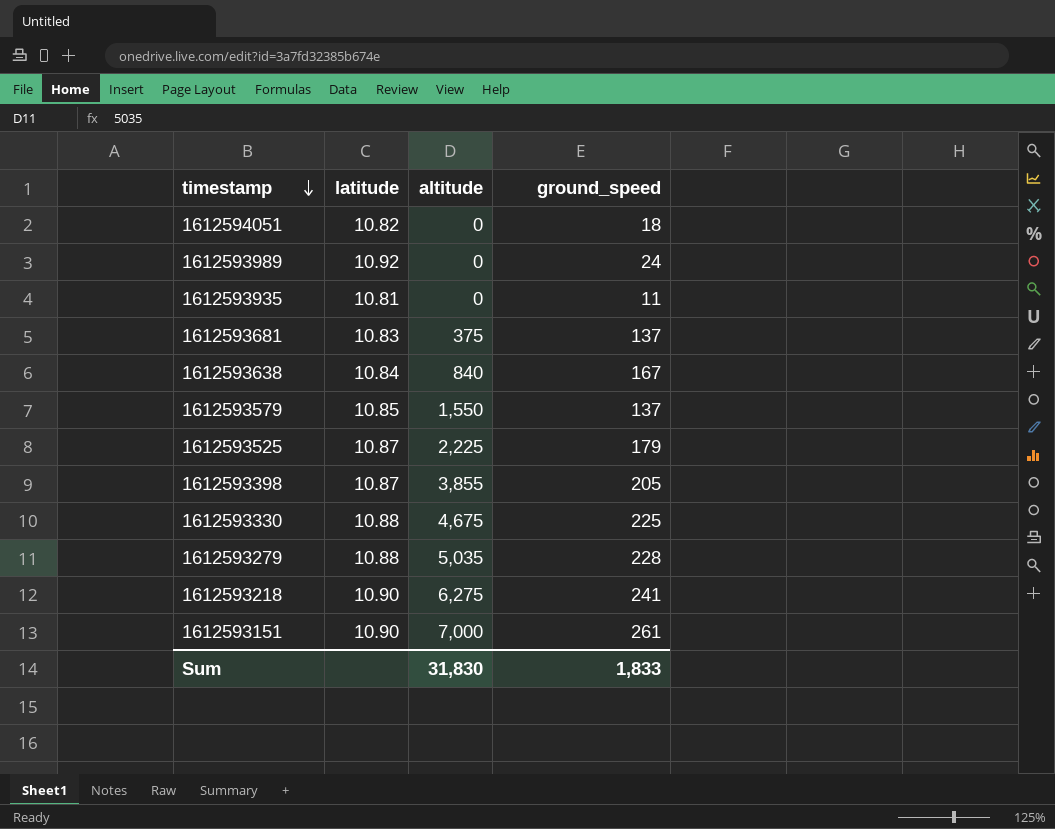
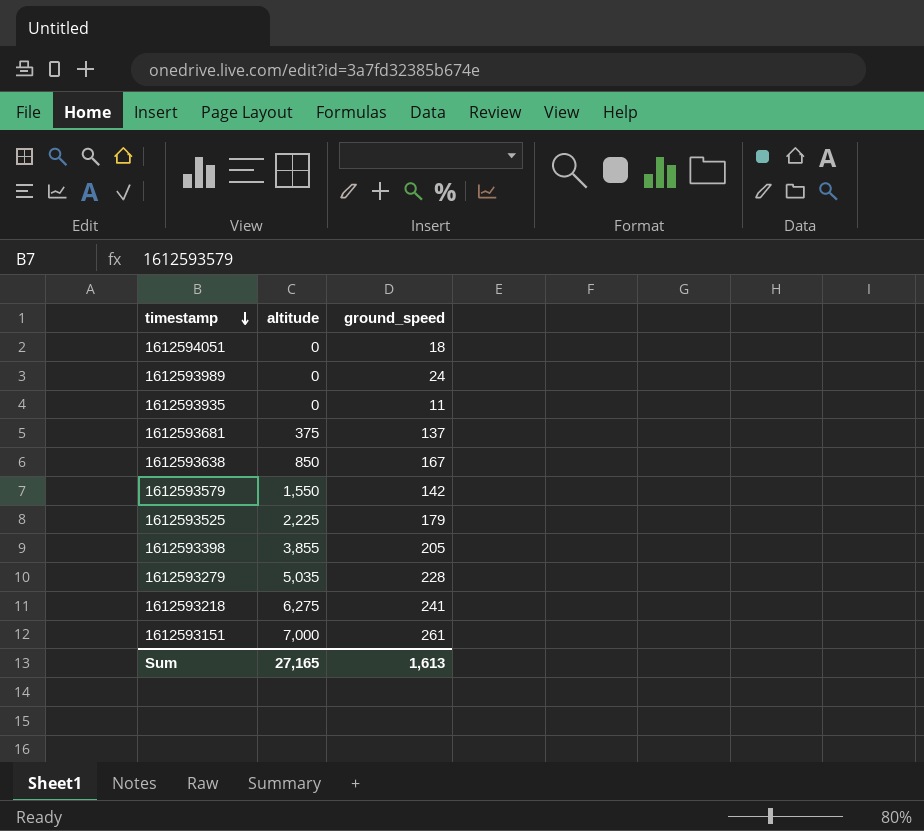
column latitude | position: 2 -> none
row 1612593330: 10.88 | 4,675 | 225 -> none
1612593638 | altitude: 840 -> 850
1612593579 | ground_speed: 137 -> 142
Sum | altitude: 31,830 -> 27,165
Sum | ground_speed: 1,833 -> 1,613

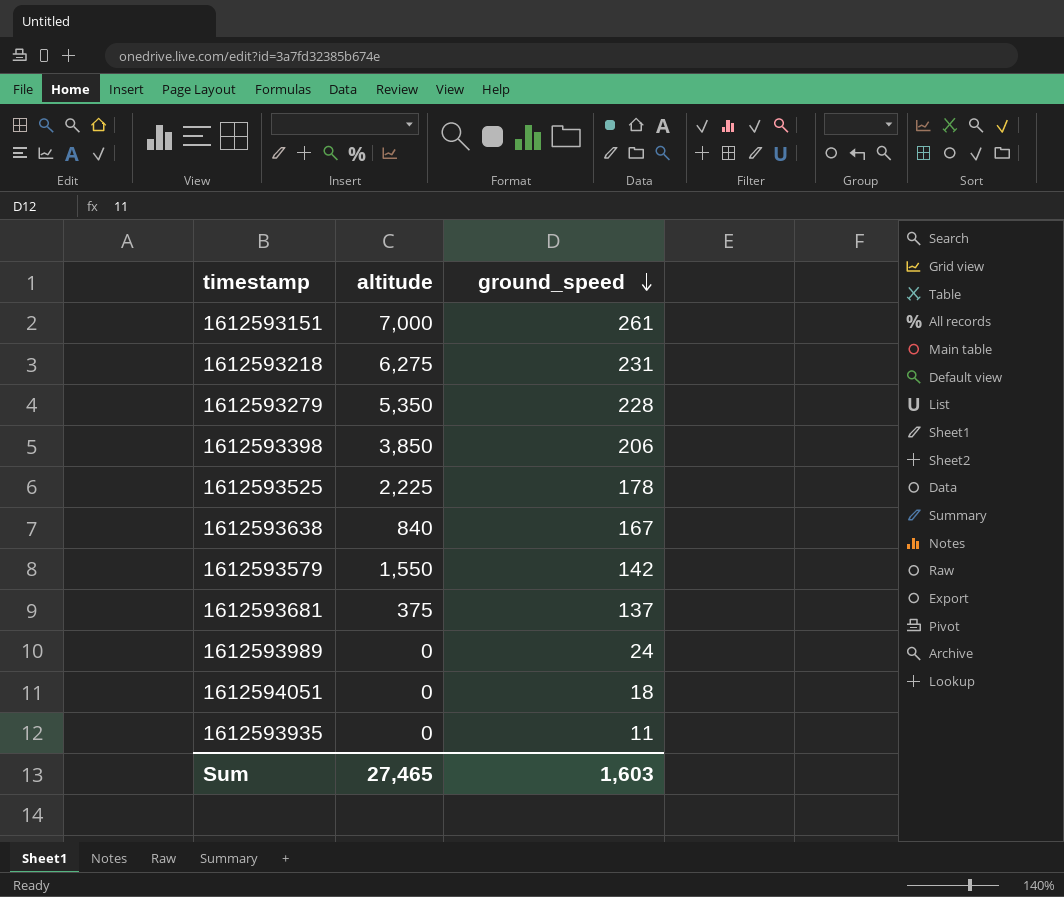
row order: timestamp descending -> ground_speed descending
1612593218 | ground_speed: 241 -> 231
1612593279 | altitude: 5,035 -> 5,350
1612593398 | altitude: 3,855 -> 3,850
1612593398 | ground_speed: 205 -> 206
1612593525 | ground_speed: 179 -> 178
1612593638 | altitude: 850 -> 840
Sum | altitude: 27,165 -> 27,465
Sum | ground_speed: 1,613 -> 1,603

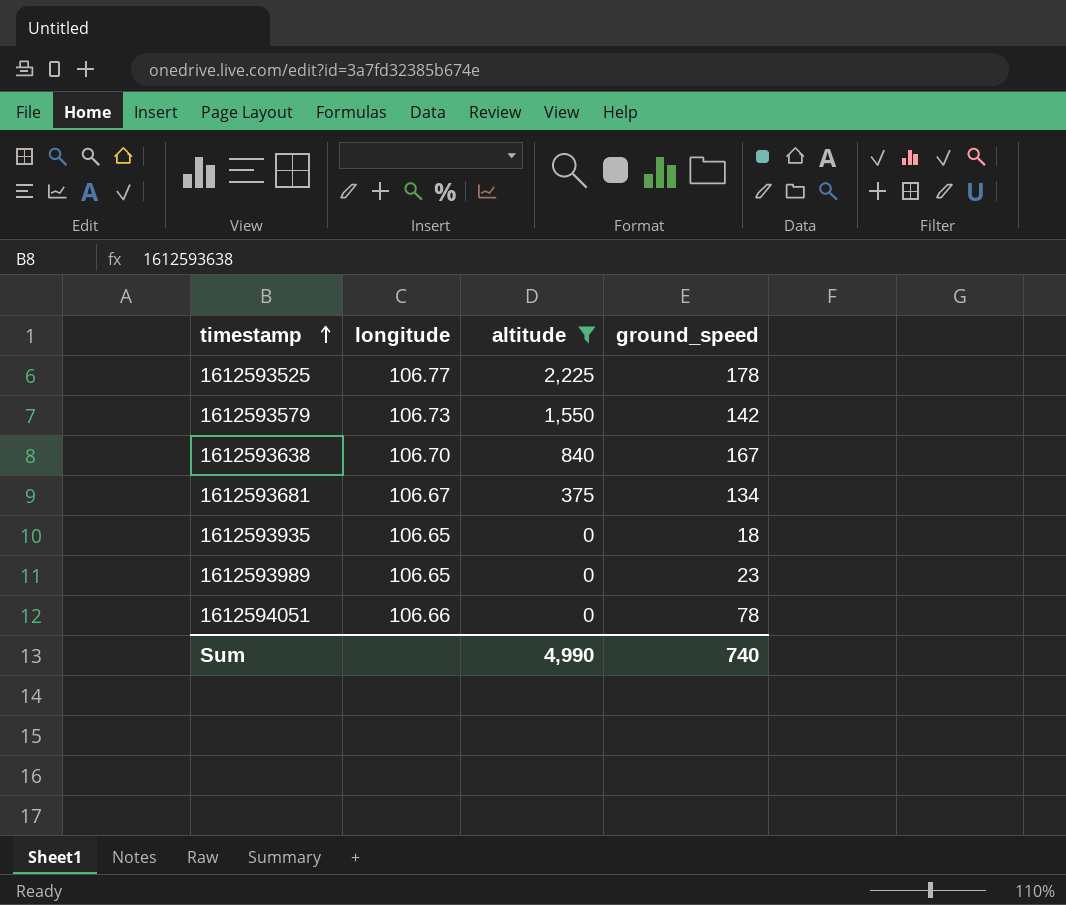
filter: none -> altitude <= 2,225
row order: ground_speed descending -> timestamp ascending
column longitude | position: none -> 2
1612593681 | ground_speed: 137 -> 134
1612593935 | ground_speed: 11 -> 18
1612593989 | ground_speed: 24 -> 23
1612594051 | ground_speed: 18 -> 78
Sum | altitude: 27,465 -> 4,990
Sum | ground_speed: 1,603 -> 740

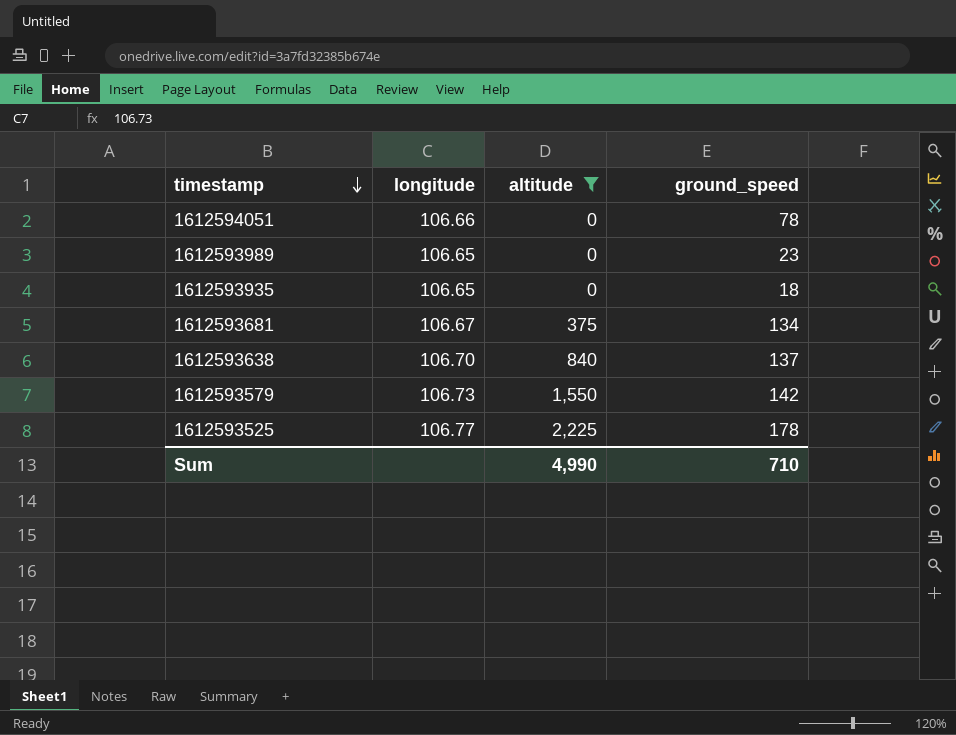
row order: timestamp ascending -> timestamp descending
1612593638 | ground_speed: 167 -> 137
Sum | ground_speed: 740 -> 710

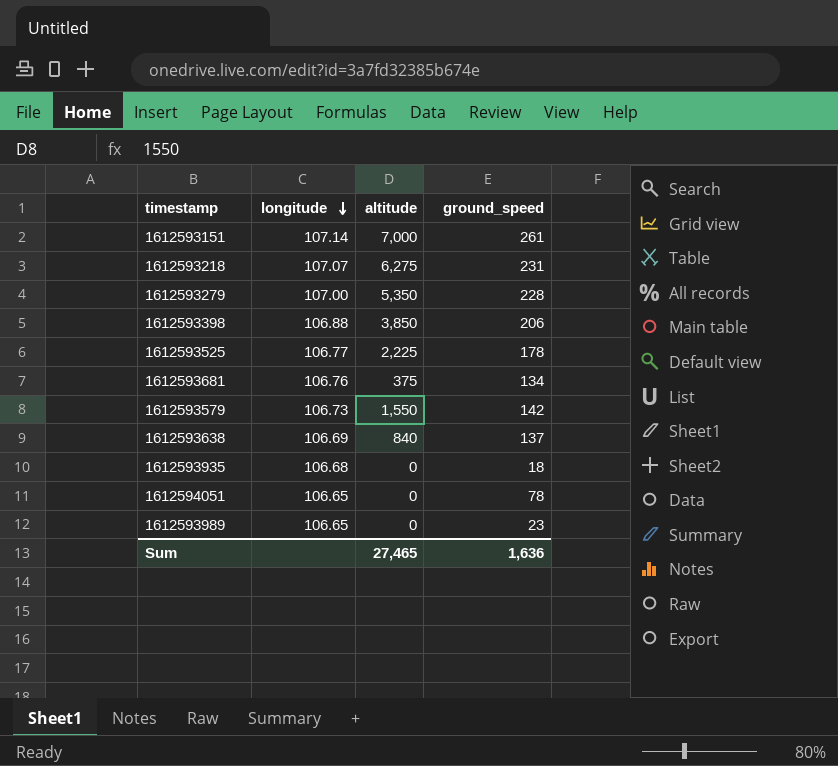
filter: altitude <= 2,225 -> none
row order: timestamp descending -> longitude descending
1612593681 | longitude: 106.67 -> 106.76
1612593638 | longitude: 106.70 -> 106.69
1612593935 | longitude: 106.65 -> 106.68
1612594051 | longitude: 106.66 -> 106.65
Sum | altitude: 4,990 -> 27,465
Sum | ground_speed: 710 -> 1,636

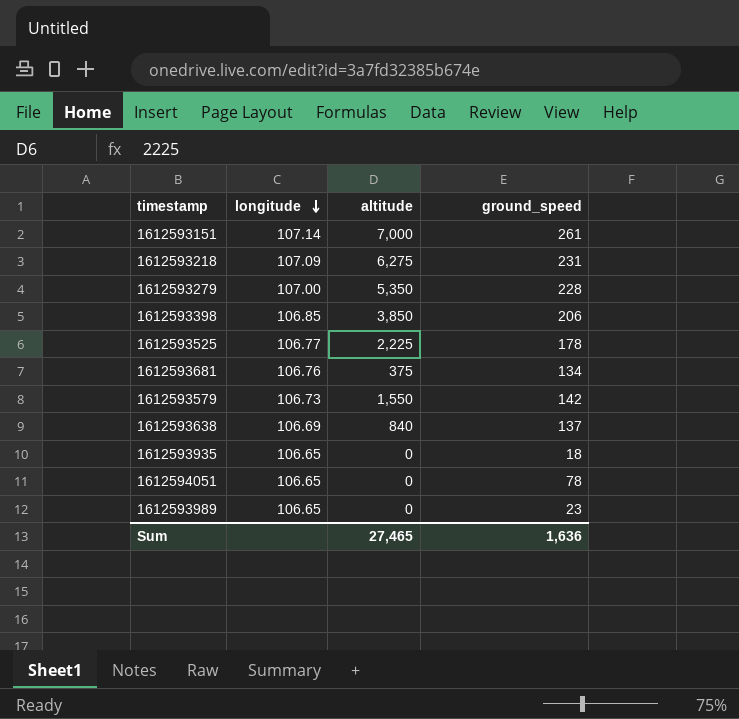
1612593218 | longitude: 107.07 -> 107.09
1612593398 | longitude: 106.88 -> 106.85
1612593935 | longitude: 106.68 -> 106.65

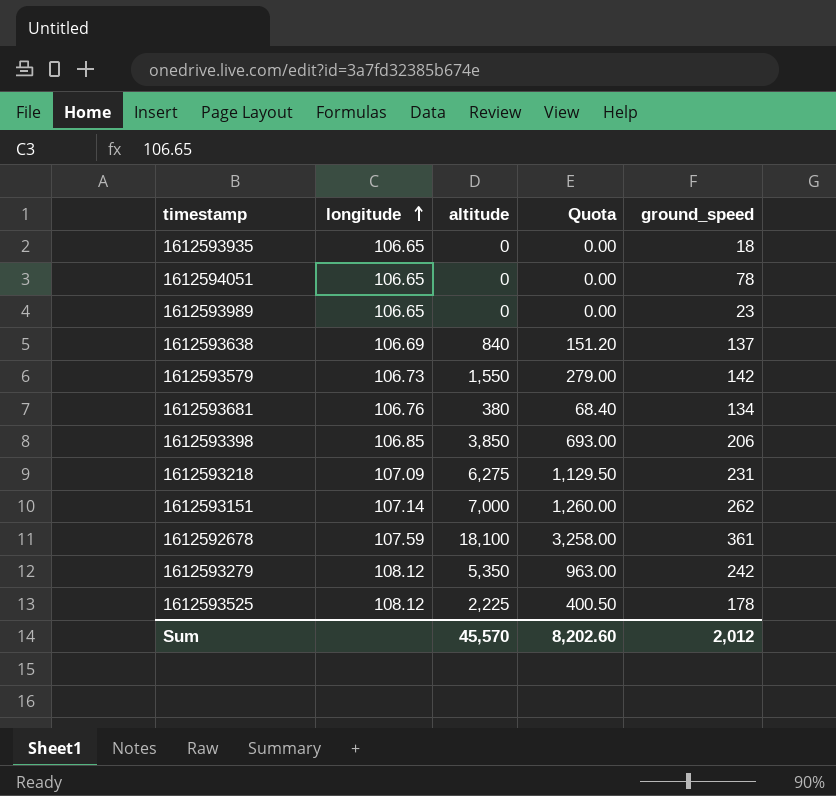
row order: longitude descending -> longitude ascending
column Quota | formula: none -> [altitude] * 0.18
1612593681 | altitude: 375 -> 380
1612593151 | ground_speed: 261 -> 262
row 1612592678: none -> 107.59 | 18,100 | 3,258.00 | 361
1612593279 | longitude: 107.00 -> 108.12
1612593279 | ground_speed: 228 -> 242
1612593525 | longitude: 106.77 -> 108.12
Sum | altitude: 27,465 -> 45,570
Sum | ground_speed: 1,636 -> 2,012

